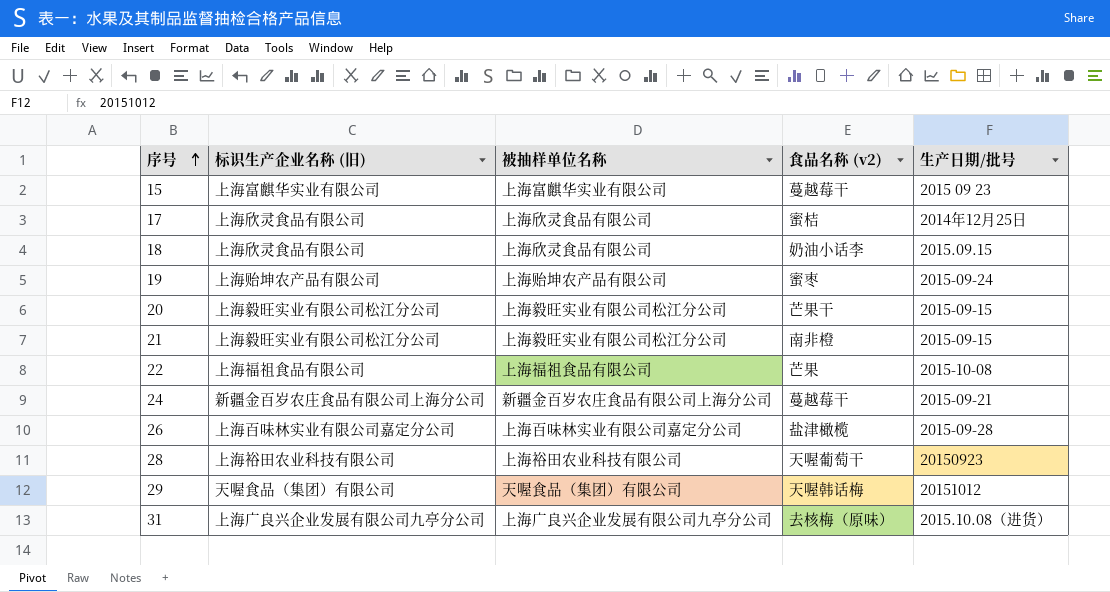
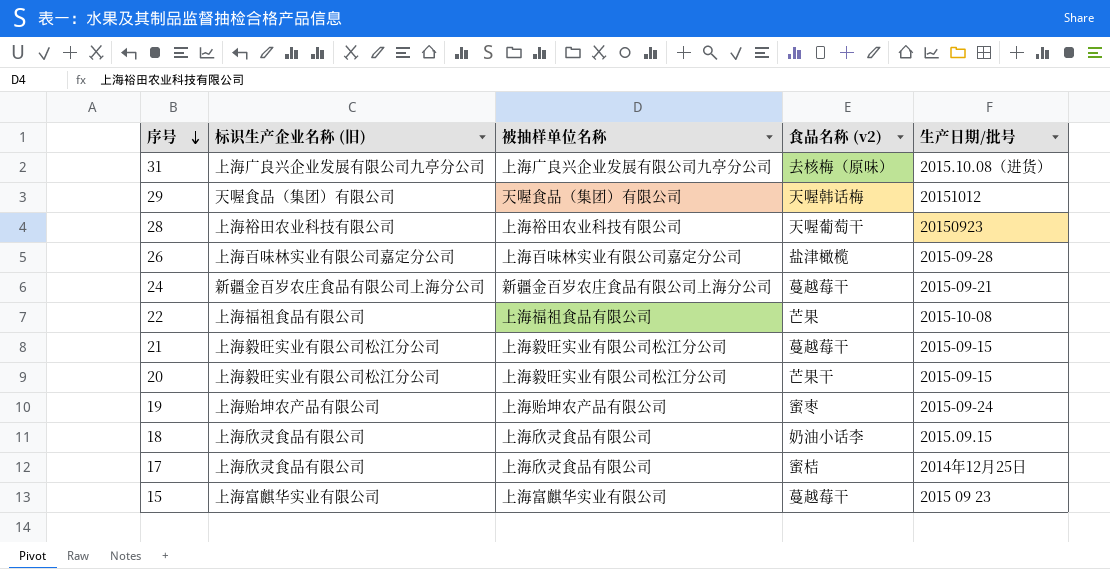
row order: 序号 ascending -> 序号 descending
21 | 食品名称 (v2): 南非橙 -> 蔓越莓干

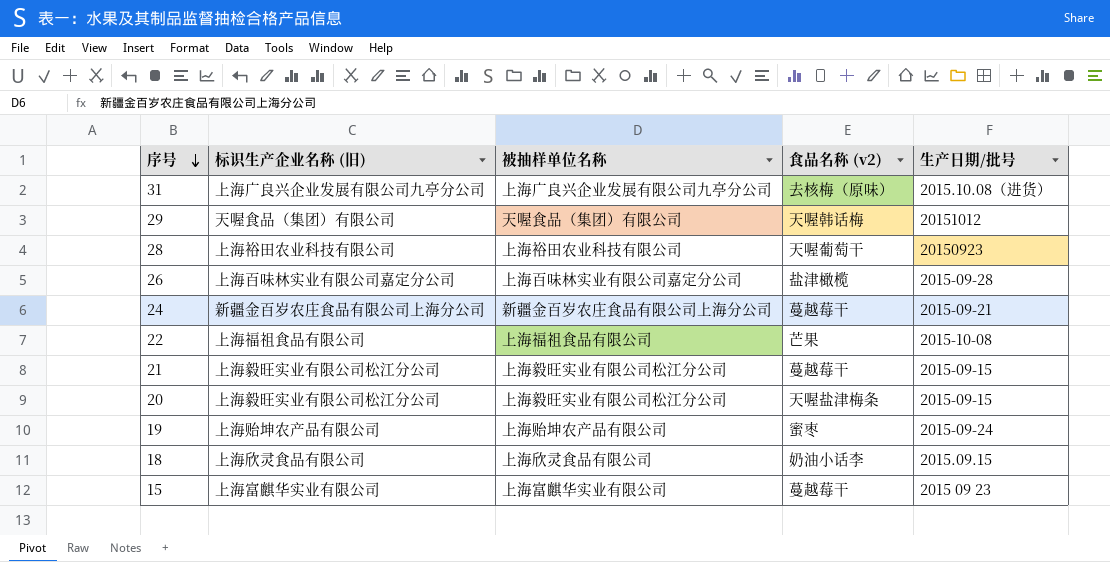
row 17: 上海欣灵食品有限公司 | 上海欣灵食品有限公司 | 蜜桔 | 2014年12月25日 -> none
20 | 食品名称 (v2): 芒果干 -> 天喔盐津梅条

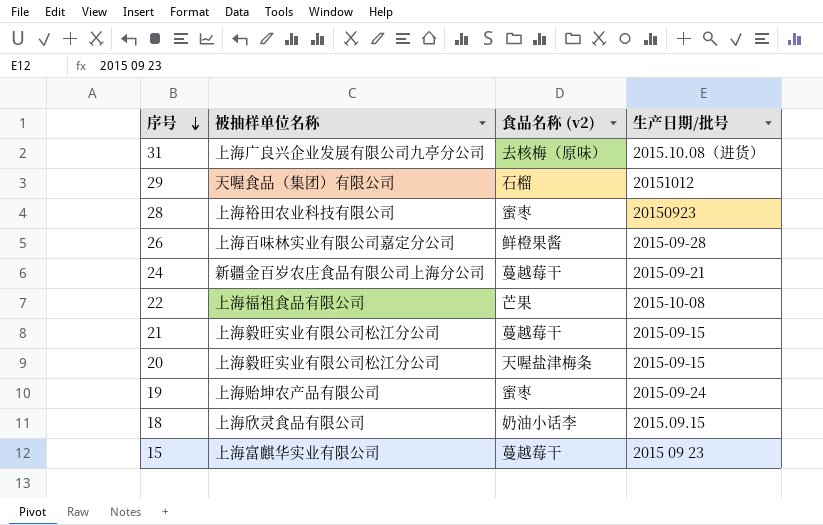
column 标识生产企业名称 (旧) | position: 2 -> none
29 | 食品名称 (v2): 天喔韩话梅 -> 石榴
28 | 食品名称 (v2): 天喔葡萄干 -> 蜜枣
26 | 食品名称 (v2): 盐津橄榄 -> 鲜橙果酱

